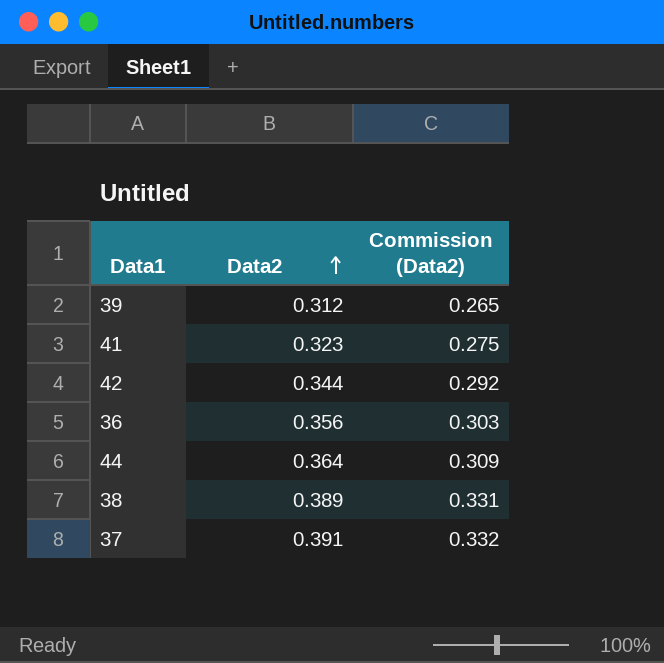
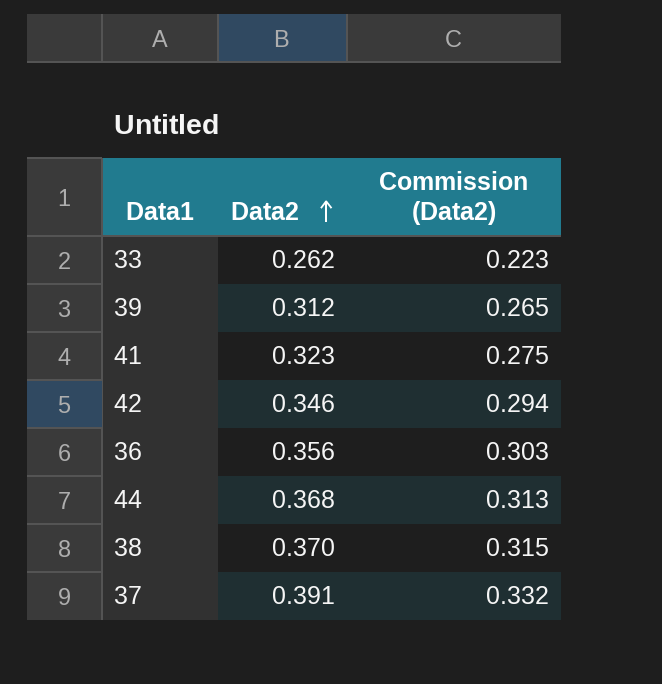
row 33: none -> 0.262 | 0.223
42 | Data2: 0.344 -> 0.346
42 | Commission (Data2): 0.292 -> 0.294
44 | Data2: 0.364 -> 0.368
44 | Commission (Data2): 0.309 -> 0.313
38 | Data2: 0.389 -> 0.370
38 | Commission (Data2): 0.331 -> 0.315

